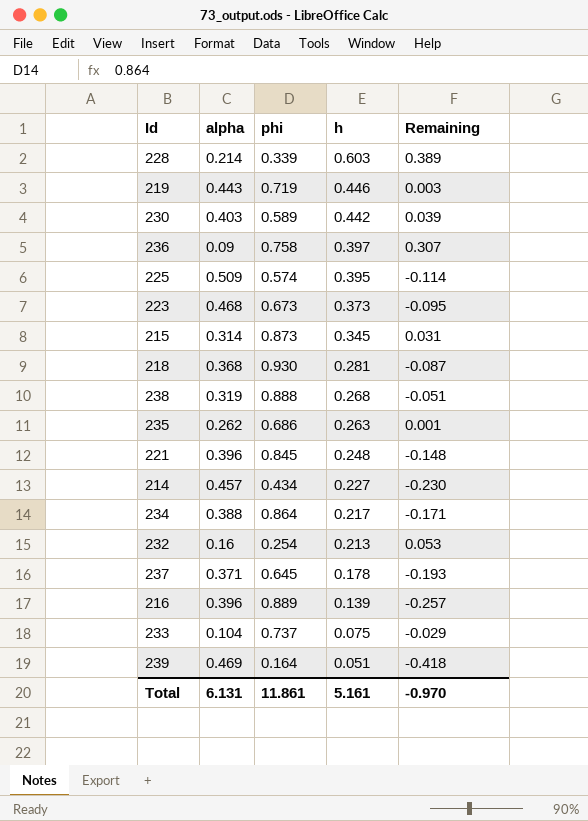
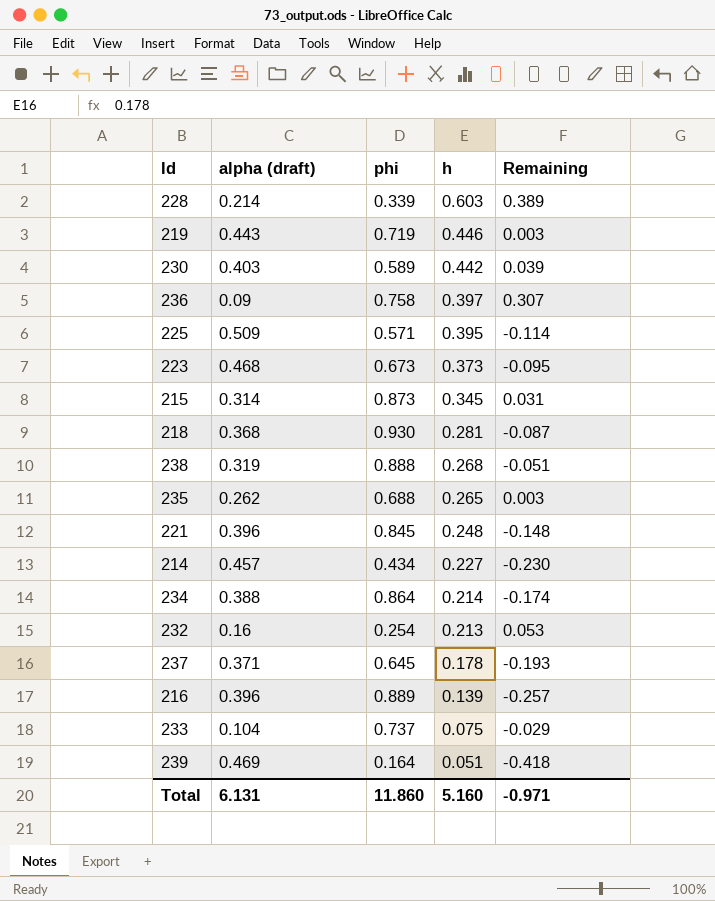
column name: alpha -> alpha (draft)
225 | phi: 0.574 -> 0.571
235 | phi: 0.686 -> 0.688
235 | h: 0.263 -> 0.265
235 | Remaining: 0.001 -> 0.003
234 | h: 0.217 -> 0.214
234 | Remaining: -0.171 -> -0.174
Total | phi: 11.861 -> 11.860
Total | h: 5.161 -> 5.160
Total | Remaining: -0.970 -> -0.971

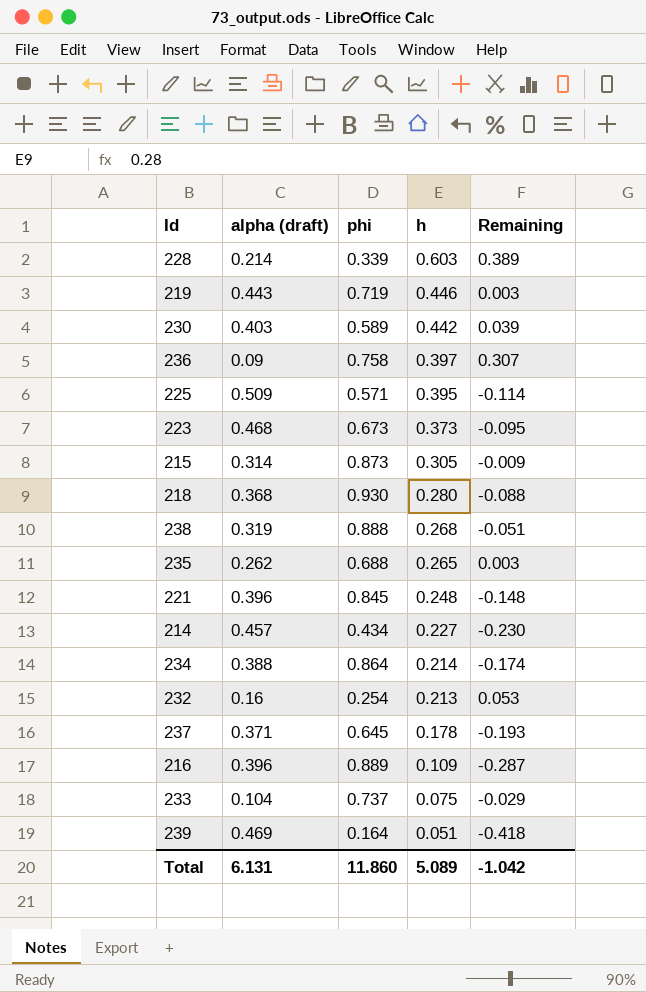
215 | h: 0.345 -> 0.305
215 | Remaining: 0.031 -> -0.009
218 | h: 0.281 -> 0.280
218 | Remaining: -0.087 -> -0.088
216 | h: 0.139 -> 0.109
216 | Remaining: -0.257 -> -0.287
Total | h: 5.160 -> 5.089
Total | Remaining: -0.971 -> -1.042

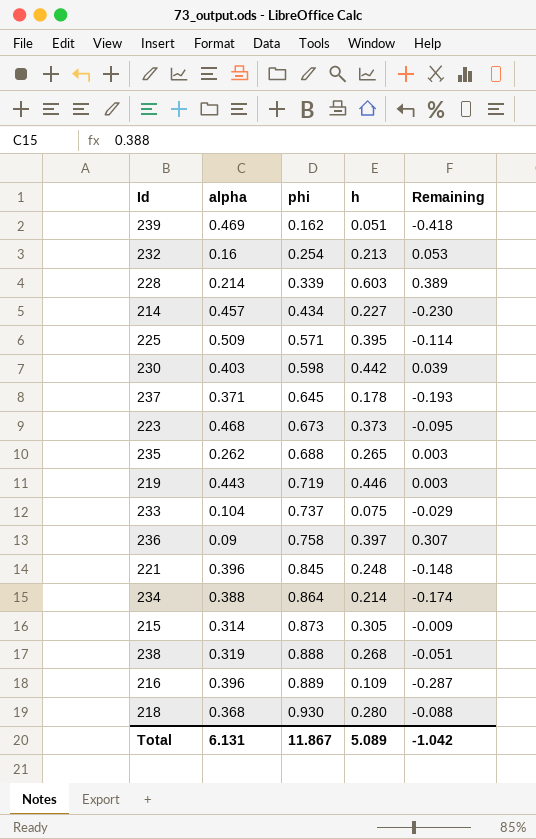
row order: h descending -> phi ascending
column name: alpha (draft) -> alpha
239 | phi: 0.164 -> 0.162
230 | phi: 0.589 -> 0.598
Total | phi: 11.860 -> 11.867

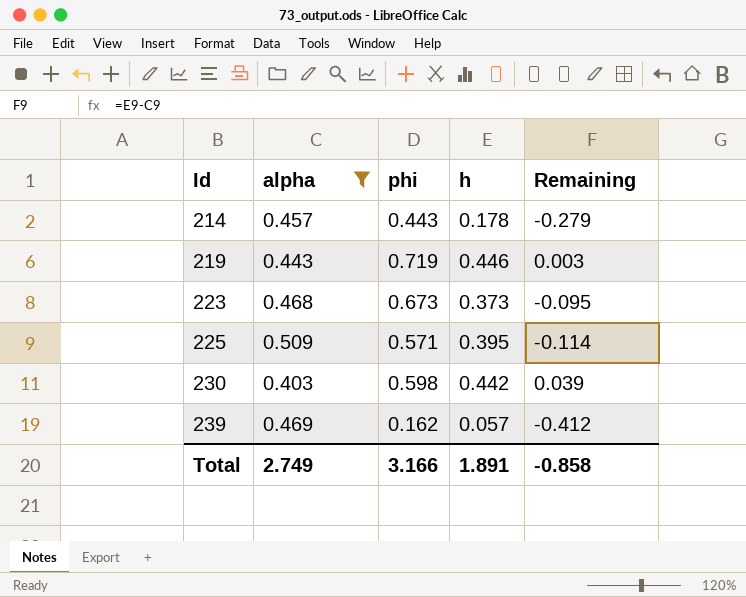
filter: none -> alpha >= 0.403
row order: phi ascending -> Id ascending
214 | phi: 0.434 -> 0.443
214 | h: 0.227 -> 0.178
214 | Remaining: -0.230 -> -0.279
239 | h: 0.051 -> 0.057
239 | Remaining: -0.418 -> -0.412
Total | alpha: 6.131 -> 2.749
Total | phi: 11.867 -> 3.166
Total | h: 5.089 -> 1.891
Total | Remaining: -1.042 -> -0.858

